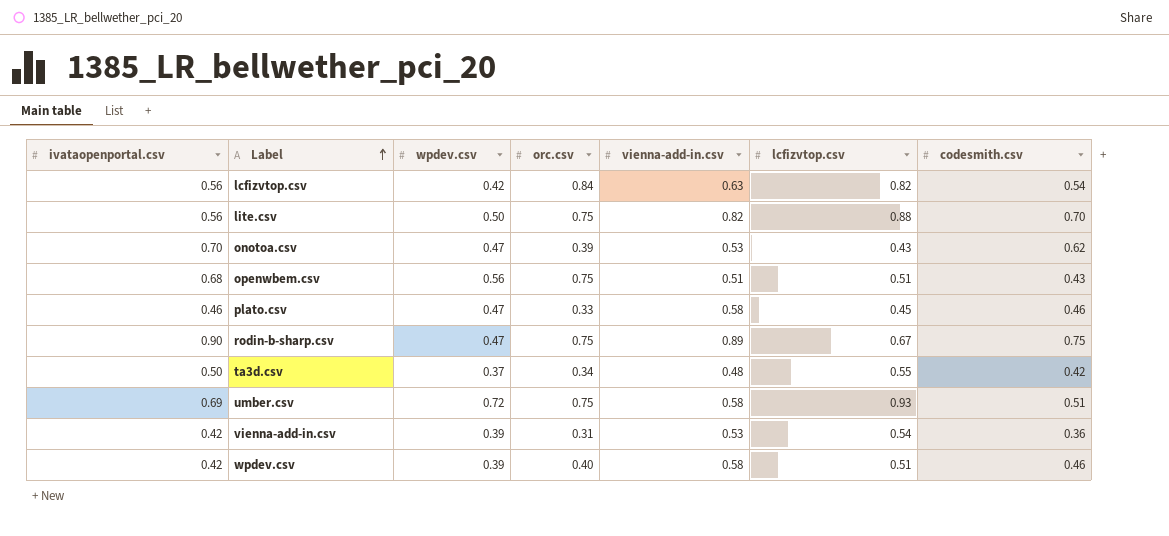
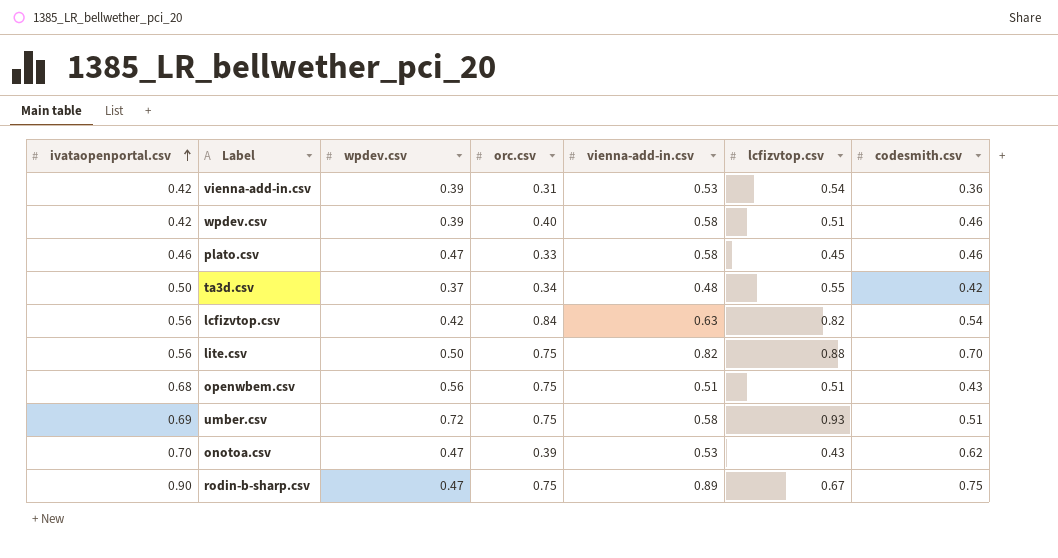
row order: Label ascending -> ivataopenportal.csv ascending

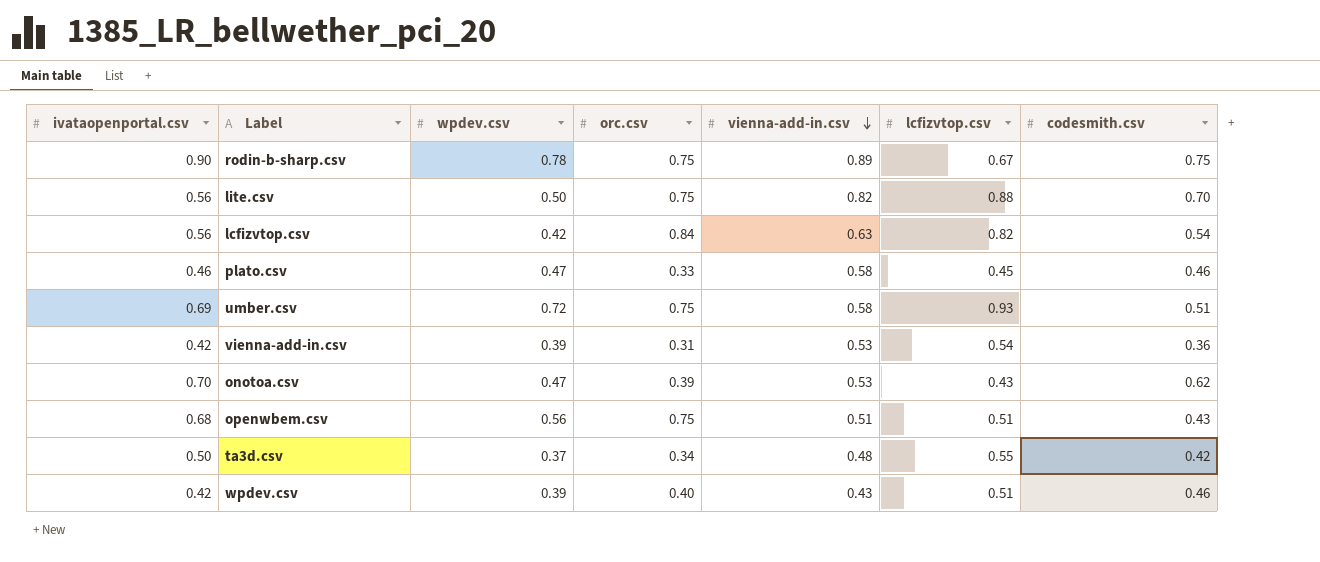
row order: ivataopenportal.csv ascending -> vienna-add-in.csv descending
rodin-b-sharp.csv | wpdev.csv: 0.47 -> 0.78
wpdev.csv | vienna-add-in.csv: 0.58 -> 0.43

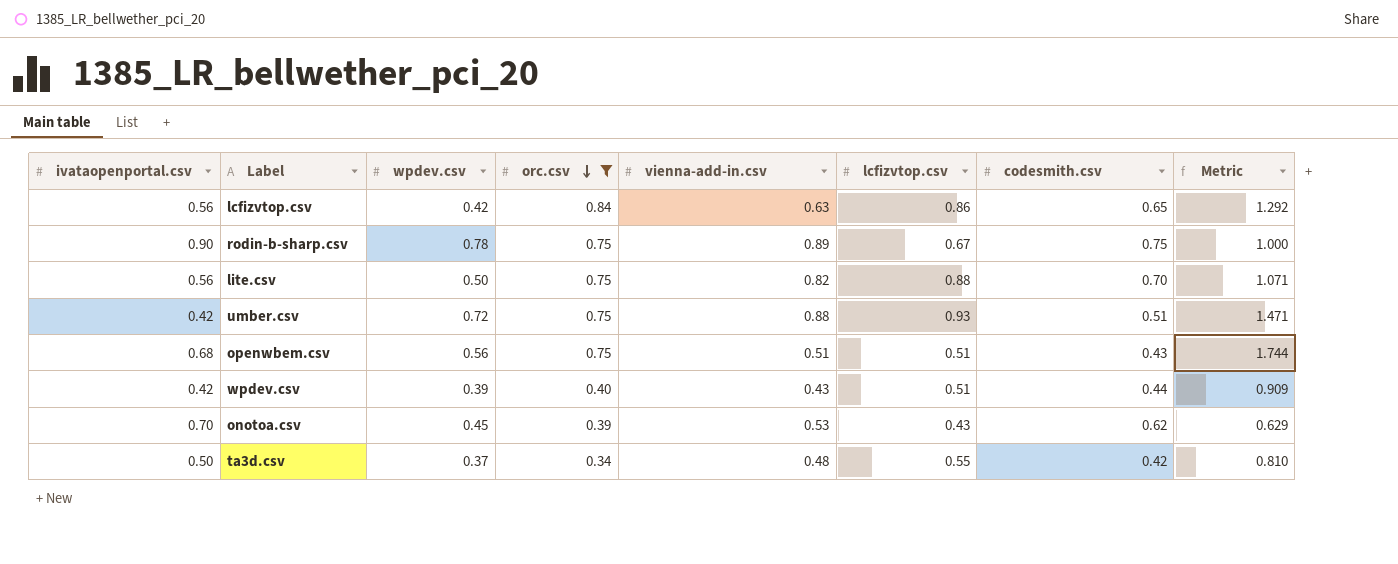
filter: none -> orc.csv >= 0.34
row order: vienna-add-in.csv descending -> orc.csv descending
column Metric | formula: none -> [orc.csv] / [codesmith.csv]
lcfizvtop.csv | lcfizvtop.csv: 0.82 -> 0.86
lcfizvtop.csv | codesmith.csv: 0.54 -> 0.65
umber.csv | ivataopenportal.csv: 0.69 -> 0.42
umber.csv | vienna-add-in.csv: 0.58 -> 0.88
wpdev.csv | codesmith.csv: 0.46 -> 0.44
onotoa.csv | wpdev.csv: 0.47 -> 0.45

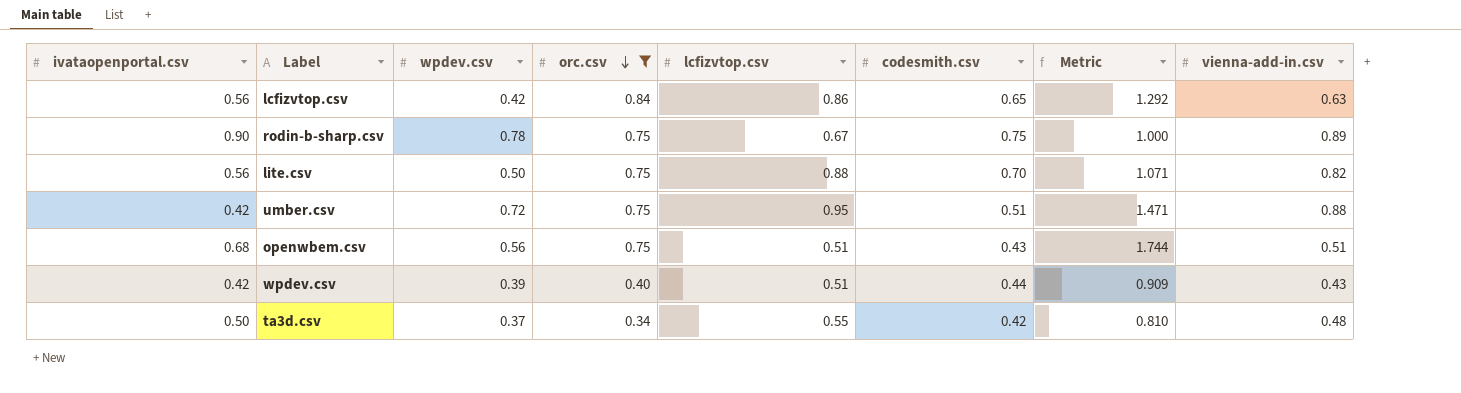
column vienna-add-in.csv | position: 5 -> 8
row onotoa.csv: 0.70 | 0.45 | 0.39 | 0.53 | 0.43 | 0.62 | 0.629 -> none
umber.csv | lcfizvtop.csv: 0.93 -> 0.95

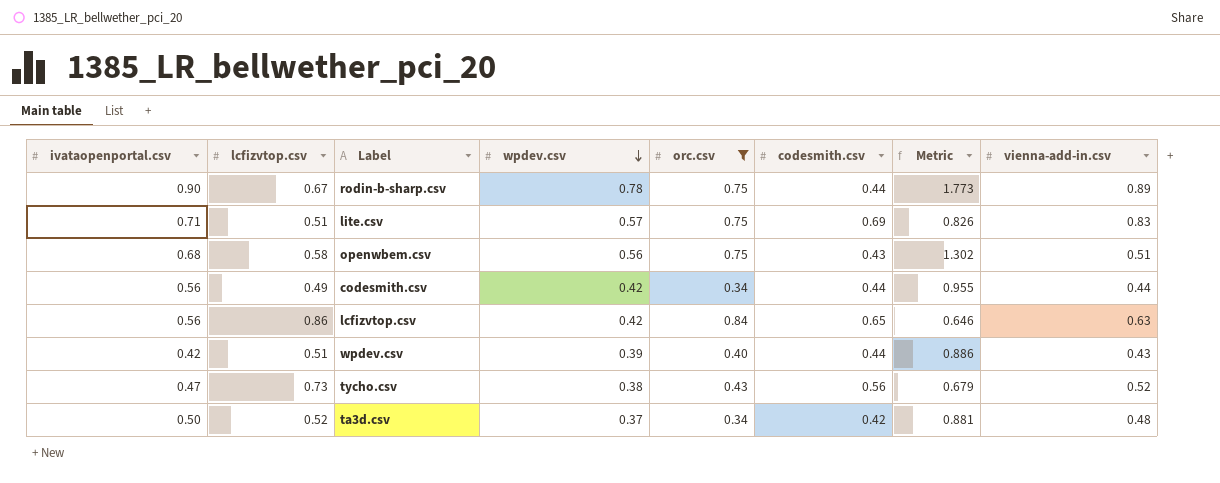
row order: orc.csv descending -> wpdev.csv descending
column lcfizvtop.csv | position: 5 -> 2
column Metric | formula: [orc.csv] / [codesmith.csv] -> [wpdev.csv] / [codesmith.csv]
row umber.csv: 0.42 | 0.72 | 0.75 | 0.95 | 0.51 | 1.471 | 0.88 -> none
rodin-b-sharp.csv | codesmith.csv: 0.75 -> 0.44
lite.csv | ivataopenportal.csv: 0.56 -> 0.71
lite.csv | lcfizvtop.csv: 0.88 -> 0.51
lite.csv | wpdev.csv: 0.50 -> 0.57
lite.csv | codesmith.csv: 0.70 -> 0.69
lite.csv | vienna-add-in.csv: 0.82 -> 0.83
openwbem.csv | lcfizvtop.csv: 0.51 -> 0.58
row codesmith.csv: none -> 0.56 | 0.49 | 0.42 | 0.34 | 0.44 | 0.955 | 0.44
row tycho.csv: none -> 0.47 | 0.73 | 0.38 | 0.43 | 0.56 | 0.679 | 0.52
ta3d.csv | lcfizvtop.csv: 0.55 -> 0.52

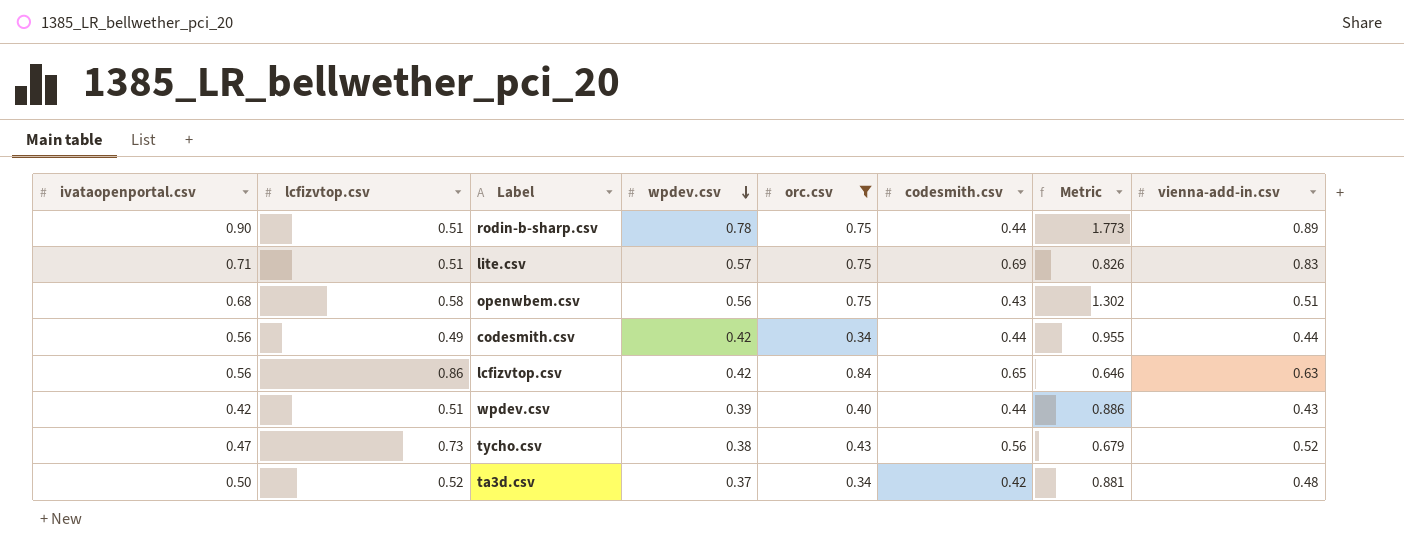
rodin-b-sharp.csv | lcfizvtop.csv: 0.67 -> 0.51

